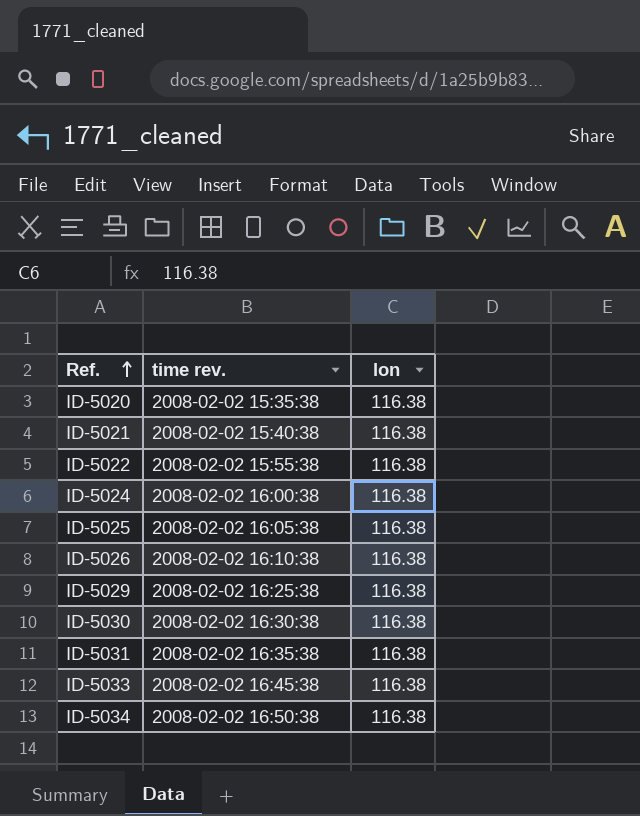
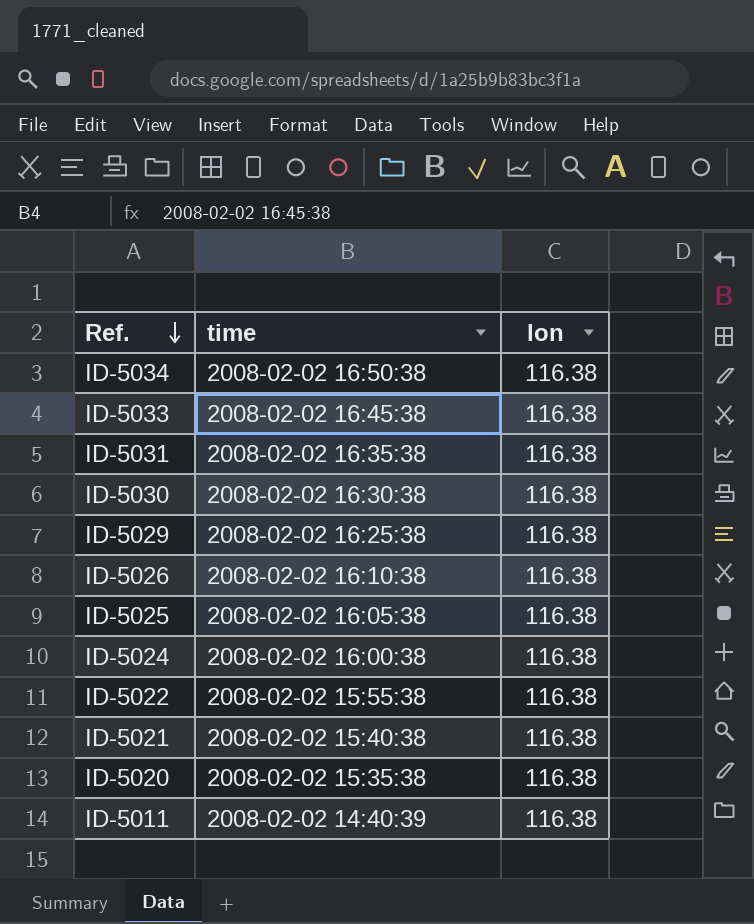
row order: Ref. ascending -> Ref. descending
column name: time rev. -> time
row ID-5011: none -> 2008-02-02 14:40:39 | 116.38

